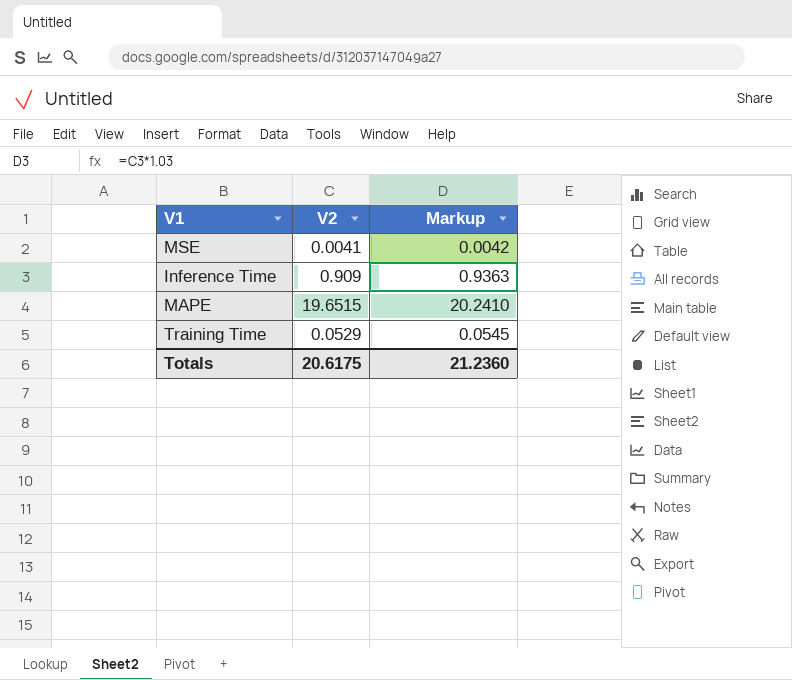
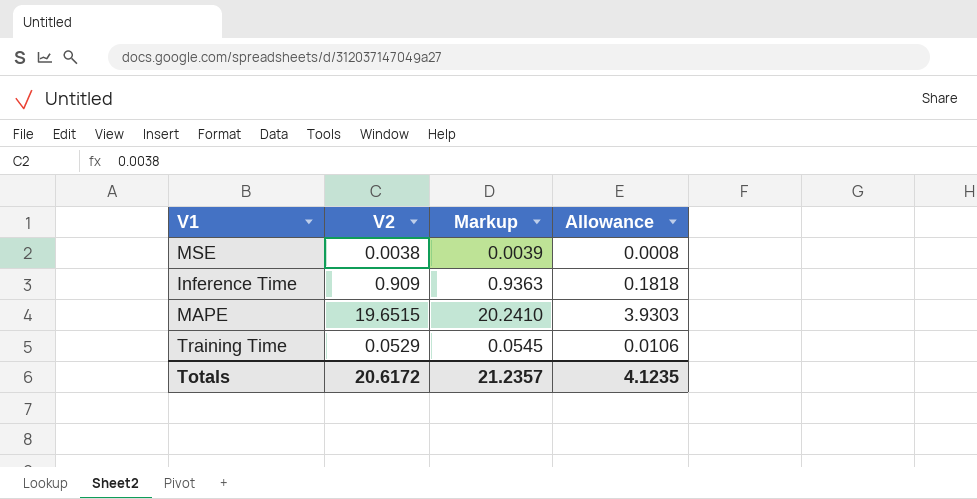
column Allowance | formula: none -> [V2] * 0.2
MSE | V2: 0.0041 -> 0.0038
MSE | Markup: 0.0042 -> 0.0039
Totals | V2: 20.6175 -> 20.6172
Totals | Markup: 21.2360 -> 21.2357

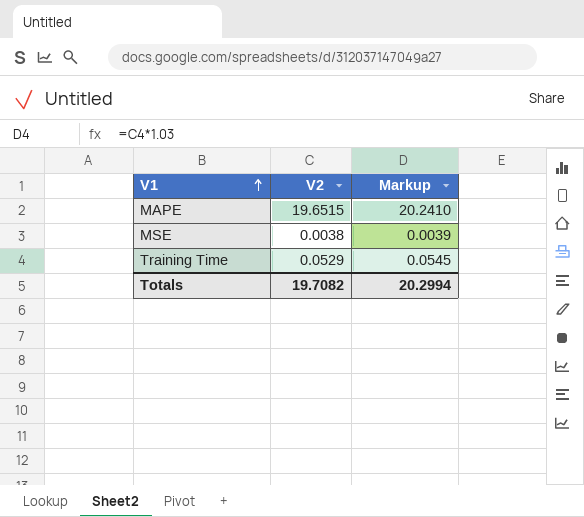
row order: none -> V1 ascending
column Allowance | formula: [V2] * 0.2 -> none
row Inference Time: 0.909 | 0.9363 | 0.1818 -> none
Totals | V2: 20.6172 -> 19.7082
Totals | Markup: 21.2357 -> 20.2994

